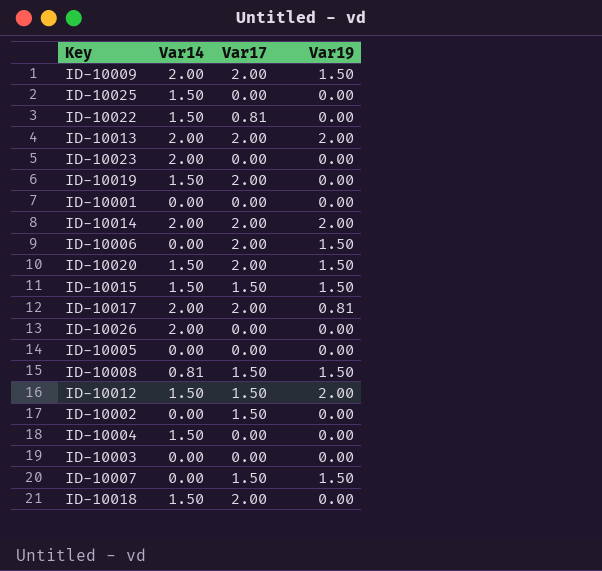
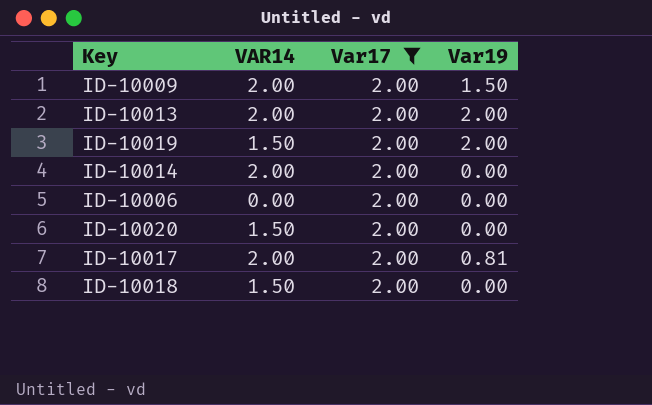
filter: none -> Var17 = 2.00
column name: Var14 -> VAR14
ID-10019 | Var19: 0.00 -> 2.00
ID-10014 | Var19: 2.00 -> 0.00
ID-10006 | Var19: 1.50 -> 0.00
ID-10020 | Var19: 1.50 -> 0.00

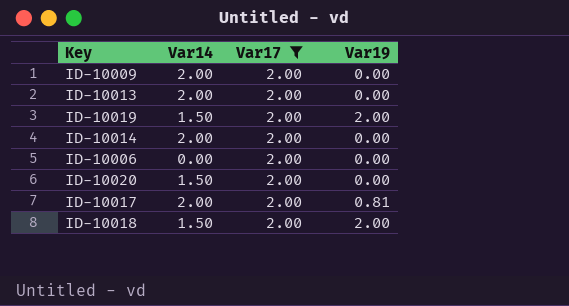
column name: VAR14 -> Var14
ID-10009 | Var19: 1.50 -> 0.00
ID-10013 | Var19: 2.00 -> 0.00
ID-10018 | Var19: 0.00 -> 2.00

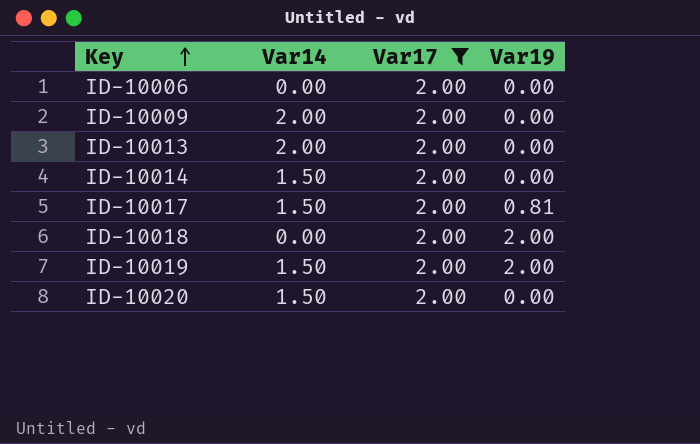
row order: none -> Key ascending
ID-10014 | Var14: 2.00 -> 1.50
ID-10017 | Var14: 2.00 -> 1.50
ID-10018 | Var14: 1.50 -> 0.00

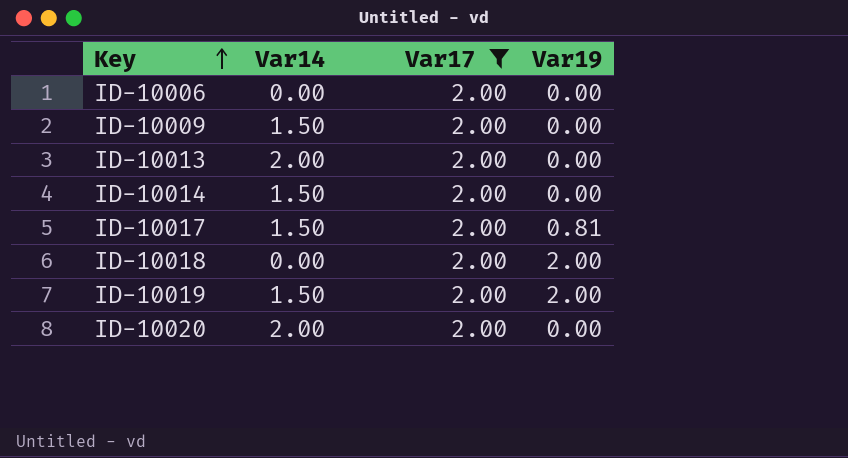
ID-10009 | Var14: 2.00 -> 1.50
ID-10020 | Var14: 1.50 -> 2.00

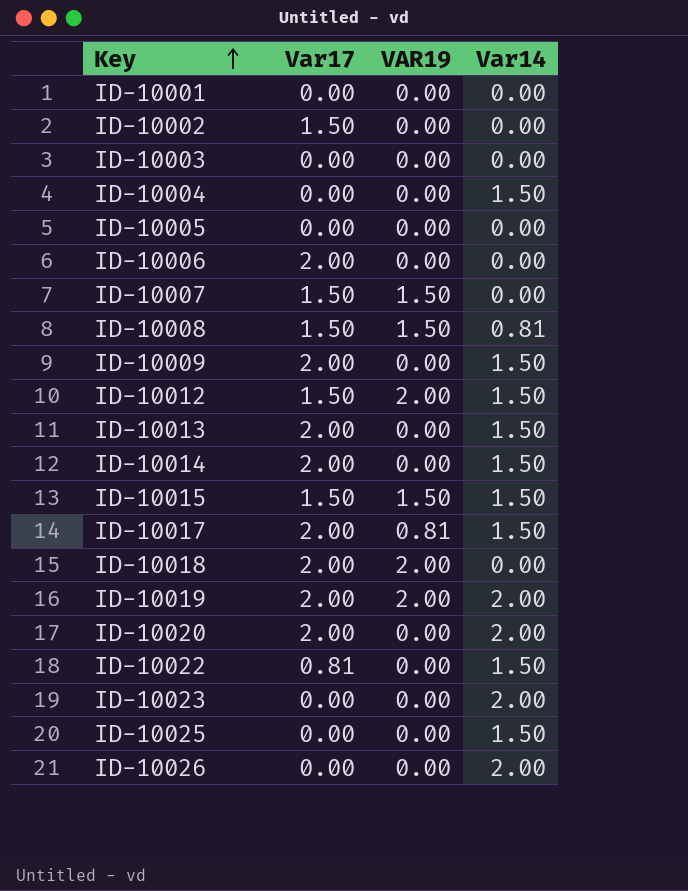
filter: Var17 = 2.00 -> none
column name: Var19 -> VAR19
column Var14 | position: 2 -> 4
ID-10013 | Var14: 2.00 -> 1.50
ID-10019 | Var14: 1.50 -> 2.00

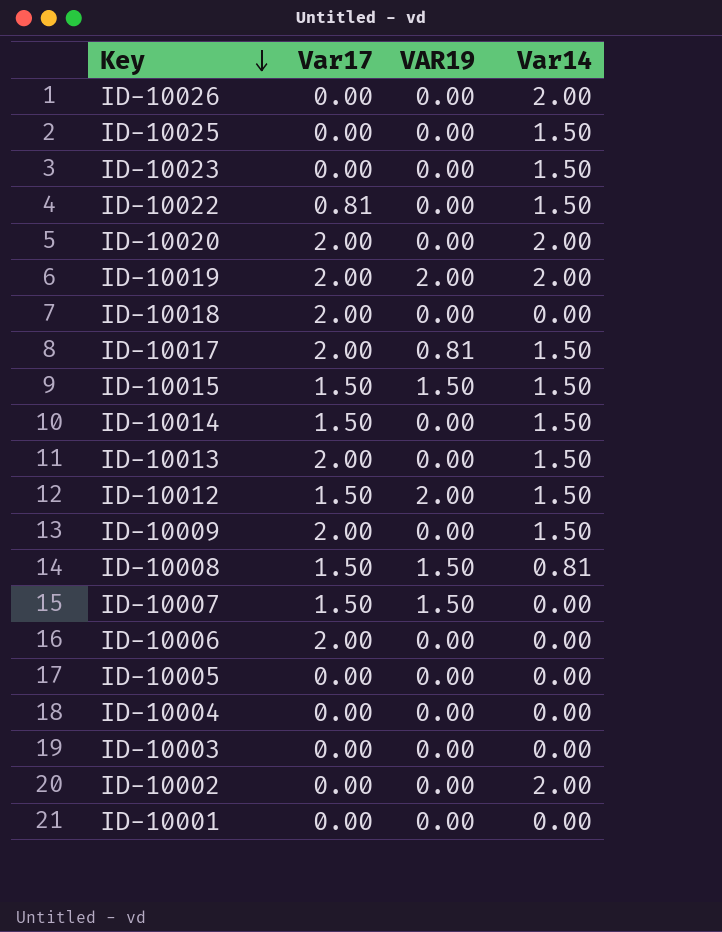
row order: Key ascending -> Key descending
ID-10023 | Var14: 2.00 -> 1.50
ID-10018 | VAR19: 2.00 -> 0.00
ID-10014 | Var17: 2.00 -> 1.50
ID-10004 | Var14: 1.50 -> 0.00
ID-10002 | Var17: 1.50 -> 0.00
ID-10002 | Var14: 0.00 -> 2.00

